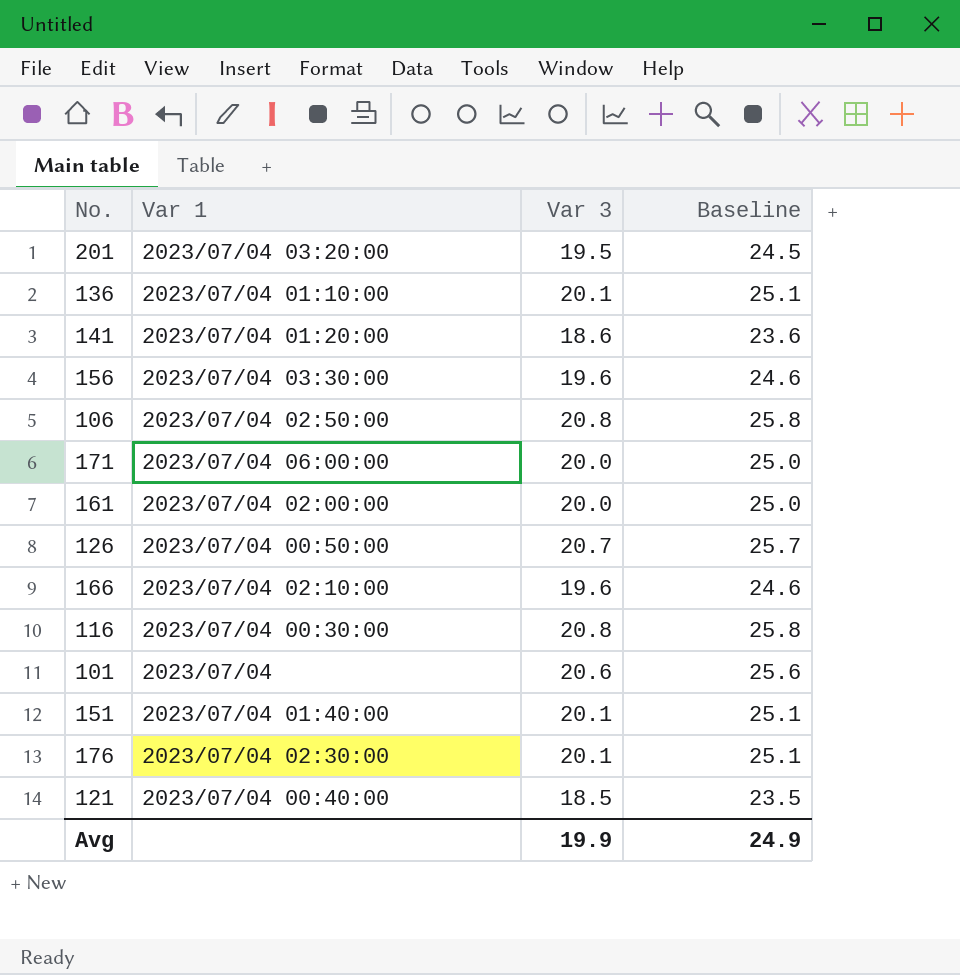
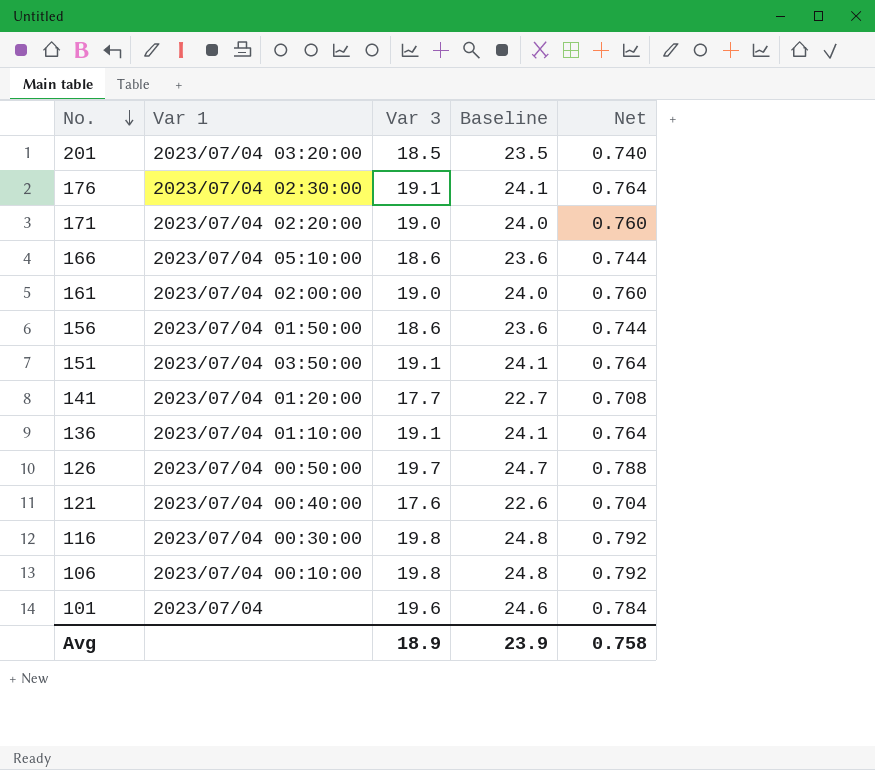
row order: none -> No. descending
column Net | formula: none -> [Var 3] * 0.04
201 | Var 3: 19.5 -> 18.5
201 | Baseline: 24.5 -> 23.5
176 | Var 3: 20.1 -> 19.1
176 | Baseline: 25.1 -> 24.1
171 | Var 1: 2023/07/04 06:00:00 -> 2023/07/04 02:20:00
171 | Var 3: 20.0 -> 19.0
171 | Baseline: 25.0 -> 24.0
166 | Var 1: 2023/07/04 02:10:00 -> 2023/07/04 05:10:00
166 | Var 3: 19.6 -> 18.6
166 | Baseline: 24.6 -> 23.6
161 | Var 3: 20.0 -> 19.0
161 | Baseline: 25.0 -> 24.0
156 | Var 1: 2023/07/04 03:30:00 -> 2023/07/04 01:50:00
156 | Var 3: 19.6 -> 18.6
156 | Baseline: 24.6 -> 23.6
151 | Var 1: 2023/07/04 01:40:00 -> 2023/07/04 03:50:00
151 | Var 3: 20.1 -> 19.1
151 | Baseline: 25.1 -> 24.1
141 | Var 3: 18.6 -> 17.7
141 | Baseline: 23.6 -> 22.7
136 | Var 3: 20.1 -> 19.1
136 | Baseline: 25.1 -> 24.1
126 | Var 3: 20.7 -> 19.7
126 | Baseline: 25.7 -> 24.7
121 | Var 3: 18.5 -> 17.6
121 | Baseline: 23.5 -> 22.6
116 | Var 3: 20.8 -> 19.8
116 | Baseline: 25.8 -> 24.8
106 | Var 1: 2023/07/04 02:50:00 -> 2023/07/04 00:10:00
106 | Var 3: 20.8 -> 19.8
106 | Baseline: 25.8 -> 24.8
101 | Var 3: 20.6 -> 19.6
101 | Baseline: 25.6 -> 24.6
Avg | Var 3: 19.9 -> 18.9
Avg | Baseline: 24.9 -> 23.9

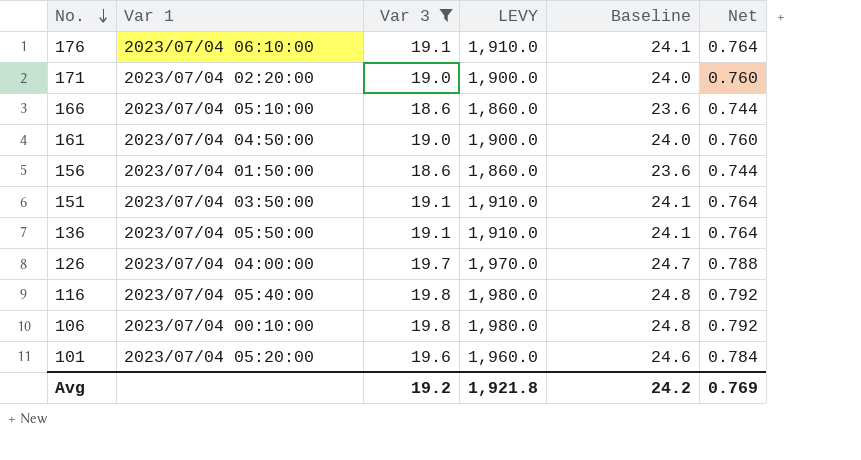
filter: none -> Var 3 >= 18.6
column LEVY | formula: none -> [Var 3] * 100
176 | Var 1: 2023/07/04 02:30:00 -> 2023/07/04 06:10:00
161 | Var 1: 2023/07/04 02:00:00 -> 2023/07/04 04:50:00
136 | Var 1: 2023/07/04 01:10:00 -> 2023/07/04 05:50:00
126 | Var 1: 2023/07/04 00:50:00 -> 2023/07/04 04:00:00
116 | Var 1: 2023/07/04 00:30:00 -> 2023/07/04 05:40:00
101 | Var 1: 2023/07/04 -> 2023/07/04 05:20:00
Avg | Var 3: 18.9 -> 19.2
Avg | Baseline: 23.9 -> 24.2
Avg | Net: 0.758 -> 0.769

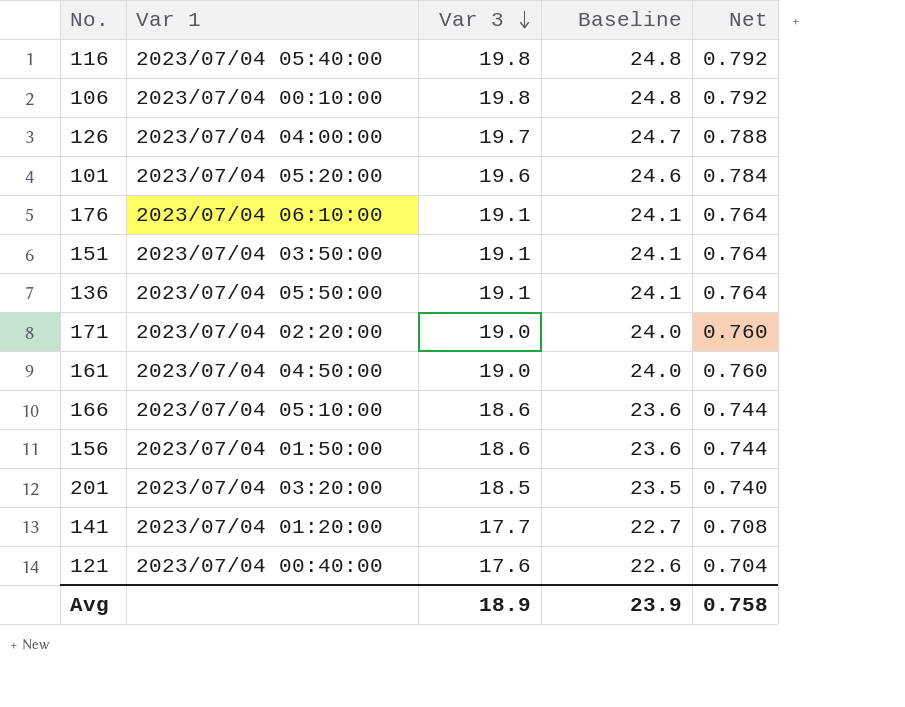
filter: Var 3 >= 18.6 -> none
row order: No. descending -> Var 3 descending
column LEVY | formula: [Var 3] * 100 -> none
Avg | Var 3: 19.2 -> 18.9
Avg | Baseline: 24.2 -> 23.9
Avg | Net: 0.769 -> 0.758

